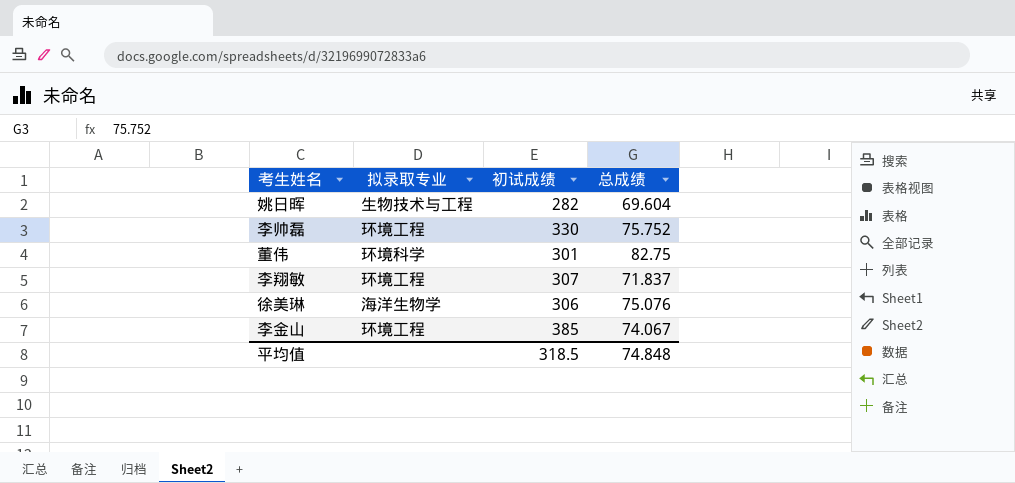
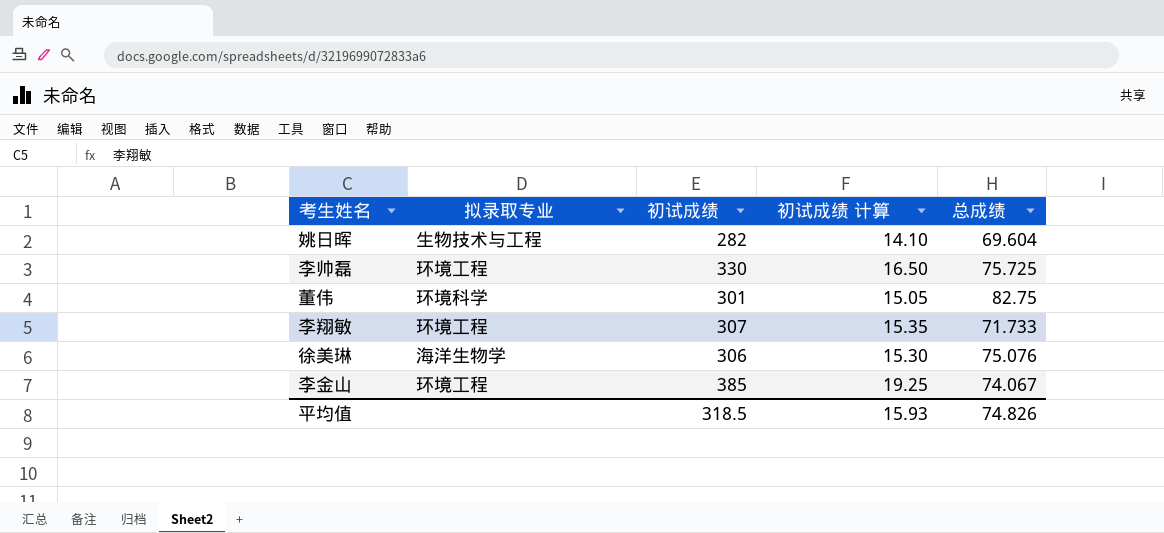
column 初试成绩 计算 | formula: none -> [初试成绩] * 0.05
李帅磊 | 总成绩: 75.752 -> 75.725
李翔敏 | 总成绩: 71.837 -> 71.733
平均值 | 总成绩: 74.848 -> 74.826

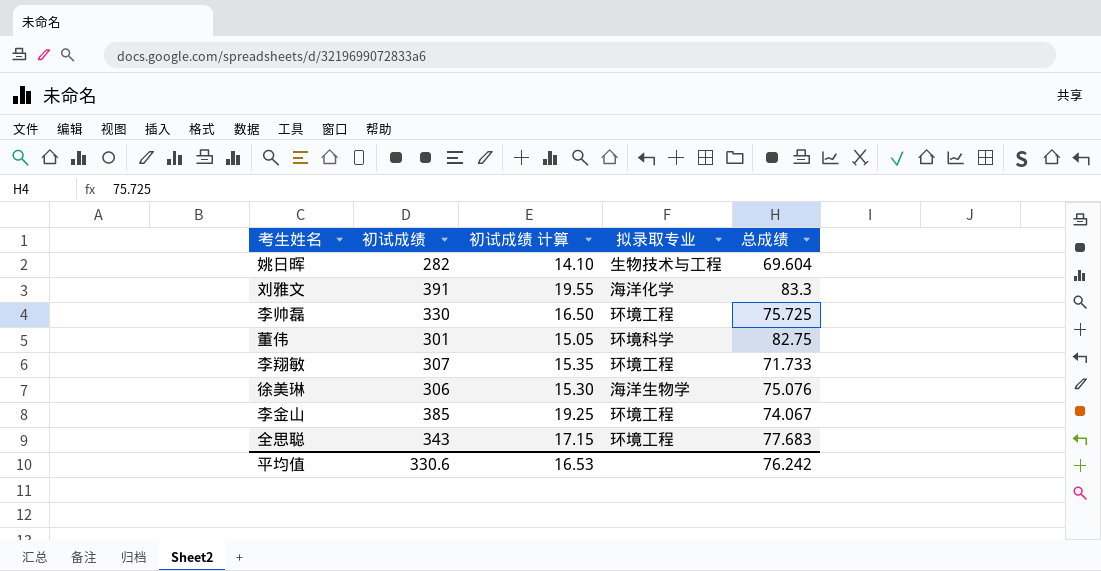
column 拟录取专业 | position: 2 -> 4
row 刘雅文: none -> 391 | 19.55 | 海洋化学 | 83.3
row 全思聪: none -> 343 | 17.15 | 环境工程 | 77.683
平均值 | 初试成绩: 318.5 -> 330.6
平均值 | 初试成绩 计算: 15.93 -> 16.53
平均值 | 总成绩: 74.826 -> 76.242

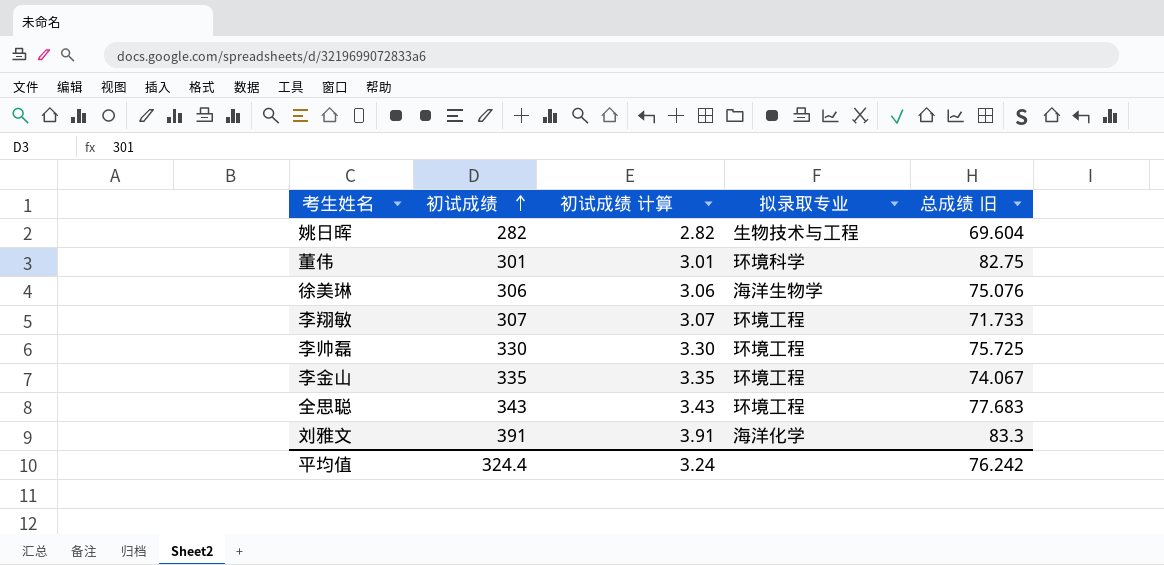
row order: none -> 初试成绩 ascending
column 初试成绩 计算 | formula: [初试成绩] * 0.05 -> [初试成绩] * 0.01
column name: 总成绩 -> 总成绩 旧
李金山 | 初试成绩: 385 -> 335
平均值 | 初试成绩: 330.6 -> 324.4
平均值 | 初试成绩 计算: 16.53 -> 3.24

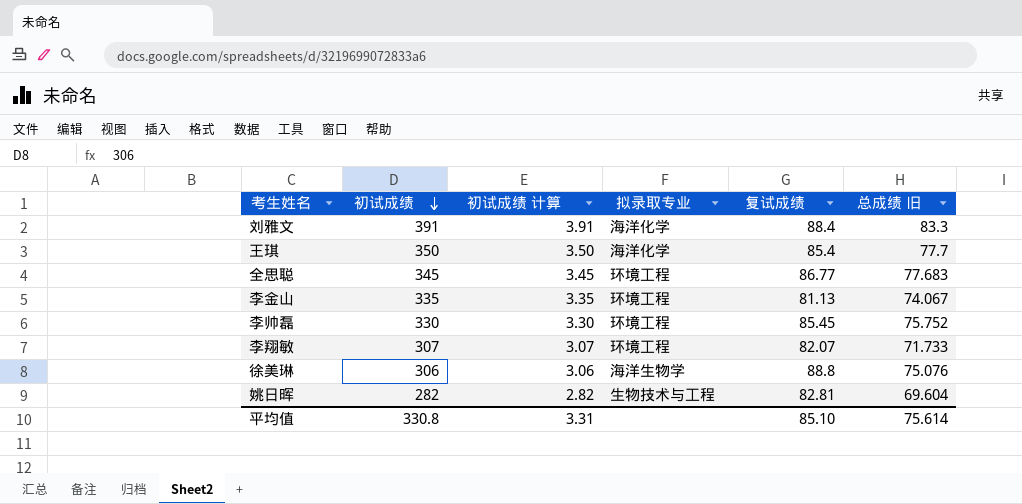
row order: 初试成绩 ascending -> 初试成绩 descending
column 复试成绩 | position: none -> 5
row 董伟: 301 | 3.01 | 环境科学 | 82.75 -> none
row 王琪: none -> 350 | 3.50 | 海洋化学 | 85.4 | 77.7
全思聪 | 初试成绩: 343 -> 345
全思聪 | 初试成绩 计算: 3.43 -> 3.45
李帅磊 | 总成绩 旧: 75.725 -> 75.752
平均值 | 初试成绩: 324.4 -> 330.8
平均值 | 初试成绩 计算: 3.24 -> 3.31
平均值 | 总成绩 旧: 76.242 -> 75.614

